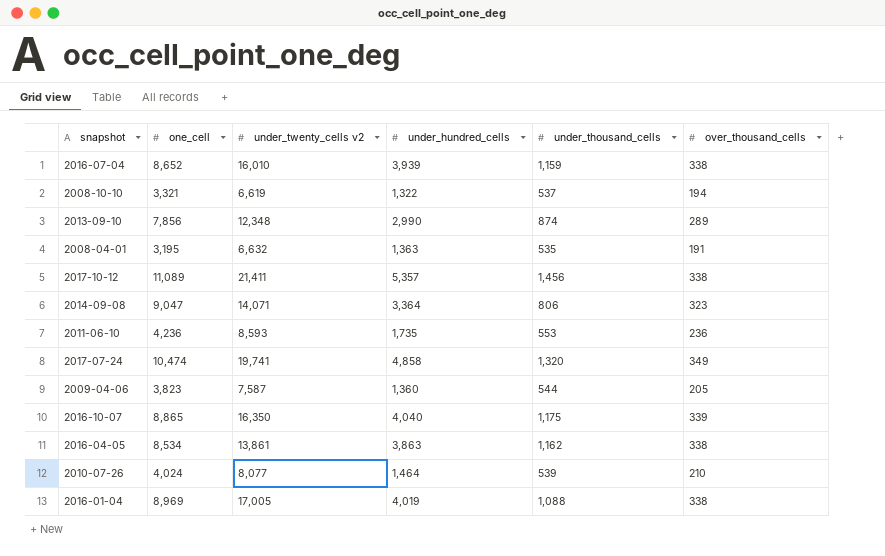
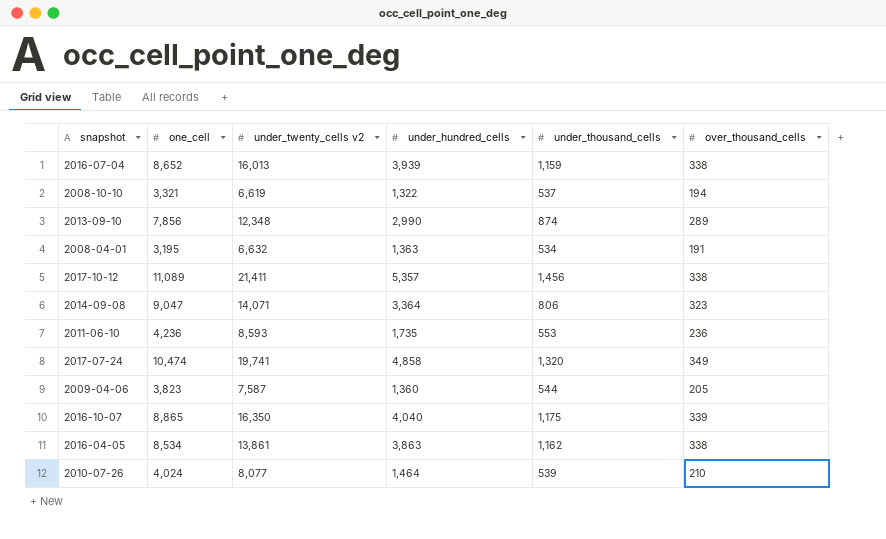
row 2016-01-04: 8,969 | 17,005 | 4,019 | 1,088 | 338 -> none
2016-07-04 | under_twenty_cells v2: 16,010 -> 16,013
2008-04-01 | under_thousand_cells: 535 -> 534

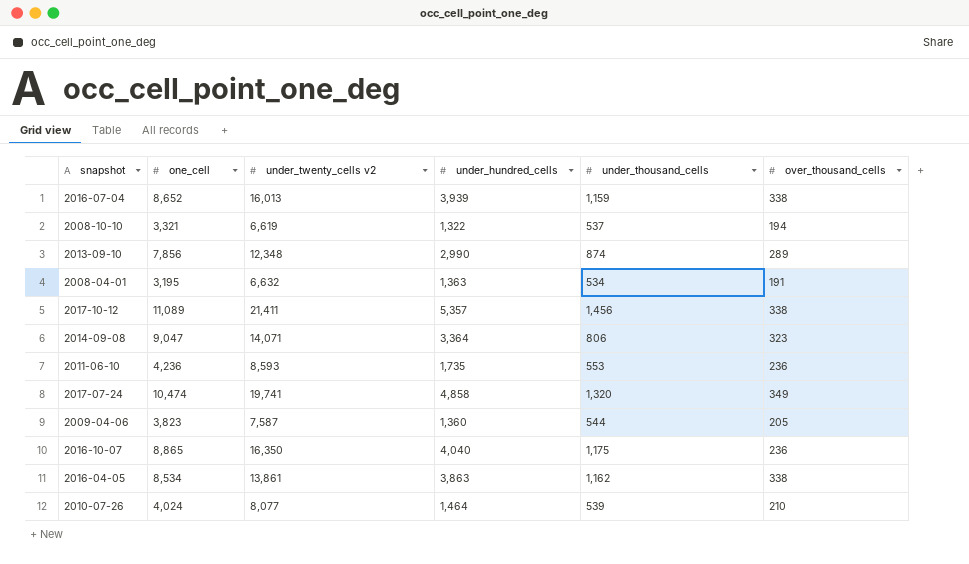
2016-10-07 | over_thousand_cells: 339 -> 236

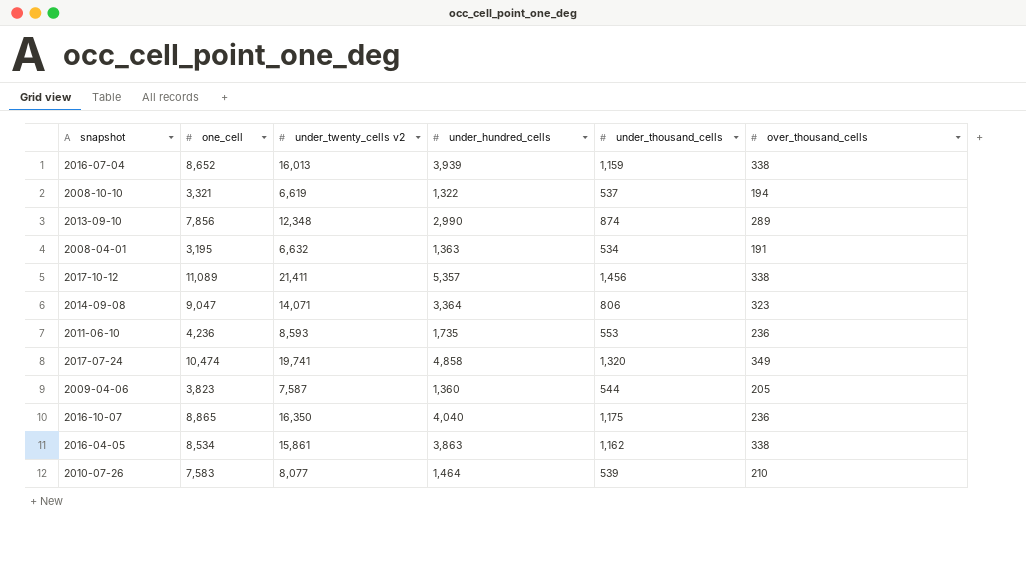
2016-04-05 | under_twenty_cells v2: 13,861 -> 15,861
2010-07-26 | one_cell: 4,024 -> 7,583

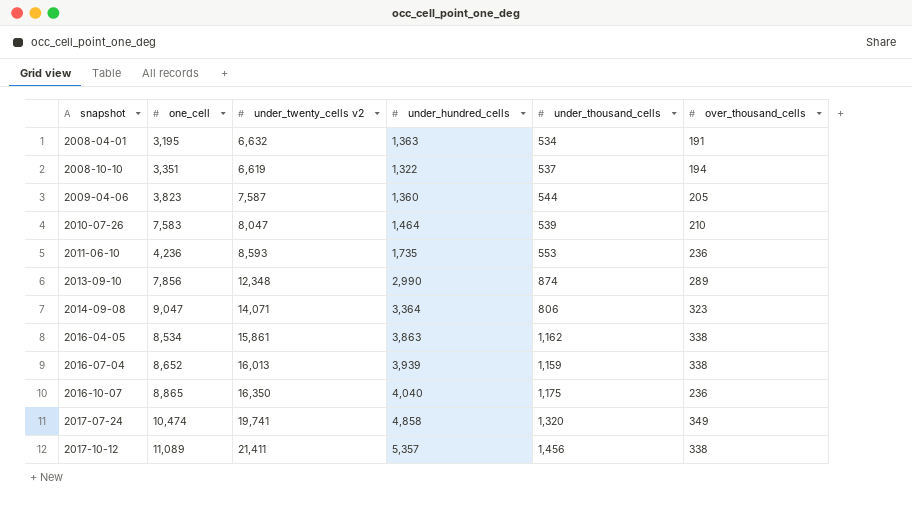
row order: none -> snapshot ascending
2008-10-10 | one_cell: 3,321 -> 3,351
2010-07-26 | under_twenty_cells v2: 8,077 -> 8,047

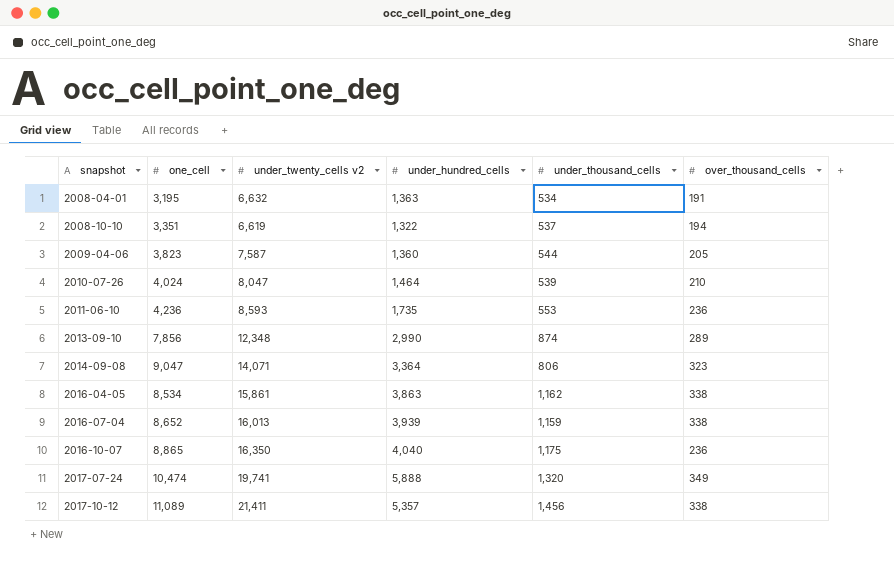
2010-07-26 | one_cell: 7,583 -> 4,024
2017-07-24 | under_hundred_cells: 4,858 -> 5,888

